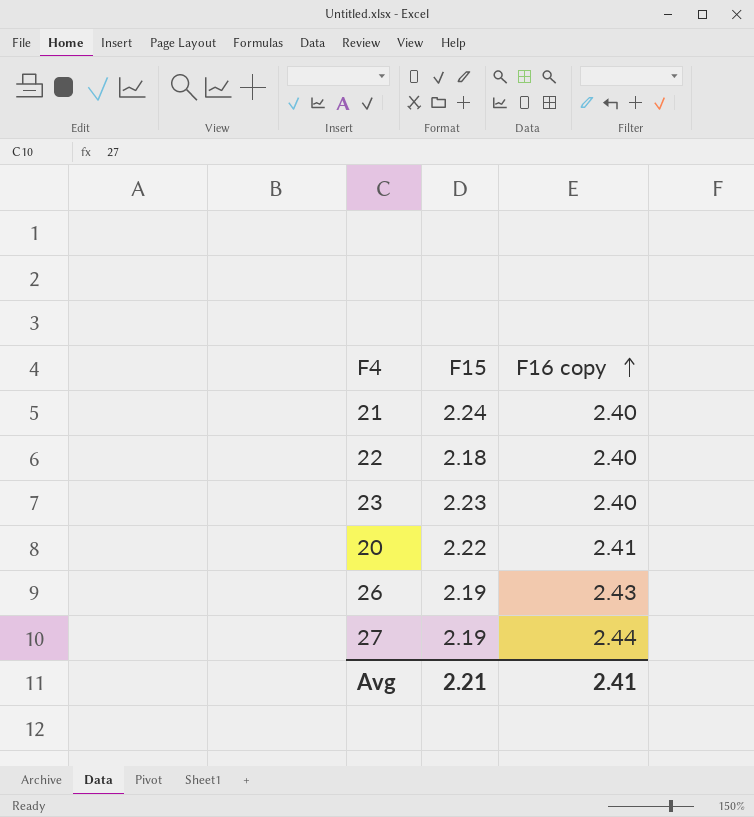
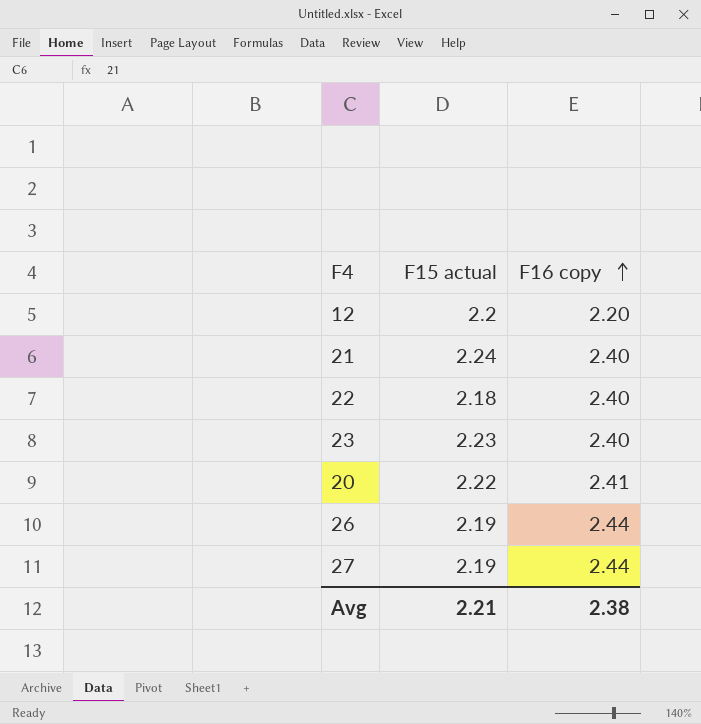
column name: F15 -> F15 actual
row 12: none -> 2.2 | 2.20
26 | F16 copy: 2.43 -> 2.44
Avg | F16 copy: 2.41 -> 2.38

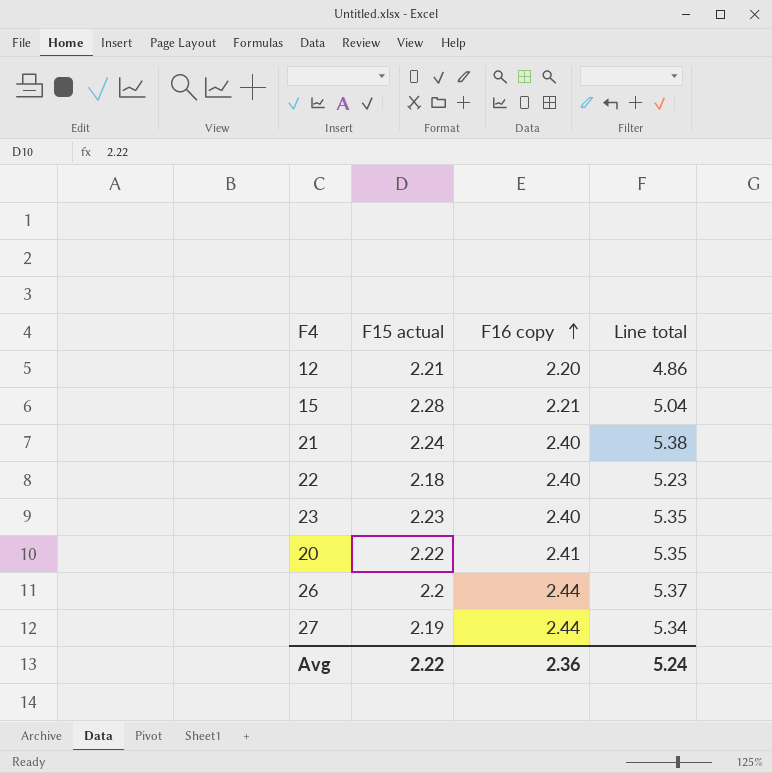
column Line total | formula: none -> [F15 actual] * [F16 copy]
12 | F15 actual: 2.2 -> 2.21
row 15: none -> 2.28 | 2.21 | 5.04
26 | F15 actual: 2.19 -> 2.2
Avg | F15 actual: 2.21 -> 2.22
Avg | F16 copy: 2.38 -> 2.36

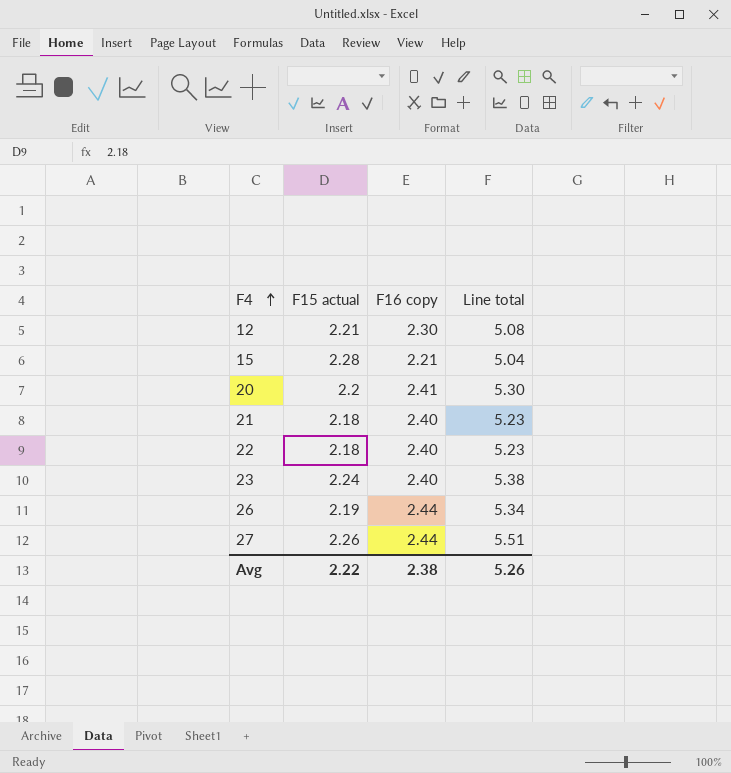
row order: F16 copy ascending -> F4 ascending
12 | F16 copy: 2.20 -> 2.30
12 | Line total: 4.86 -> 5.08
20 | F15 actual: 2.22 -> 2.2
20 | Line total: 5.35 -> 5.30
21 | F15 actual: 2.24 -> 2.18
21 | Line total: 5.38 -> 5.23
23 | F15 actual: 2.23 -> 2.24
23 | Line total: 5.35 -> 5.38
26 | F15 actual: 2.2 -> 2.19
26 | Line total: 5.37 -> 5.34
27 | F15 actual: 2.19 -> 2.26
27 | Line total: 5.34 -> 5.51
Avg | F16 copy: 2.36 -> 2.38
Avg | Line total: 5.24 -> 5.26

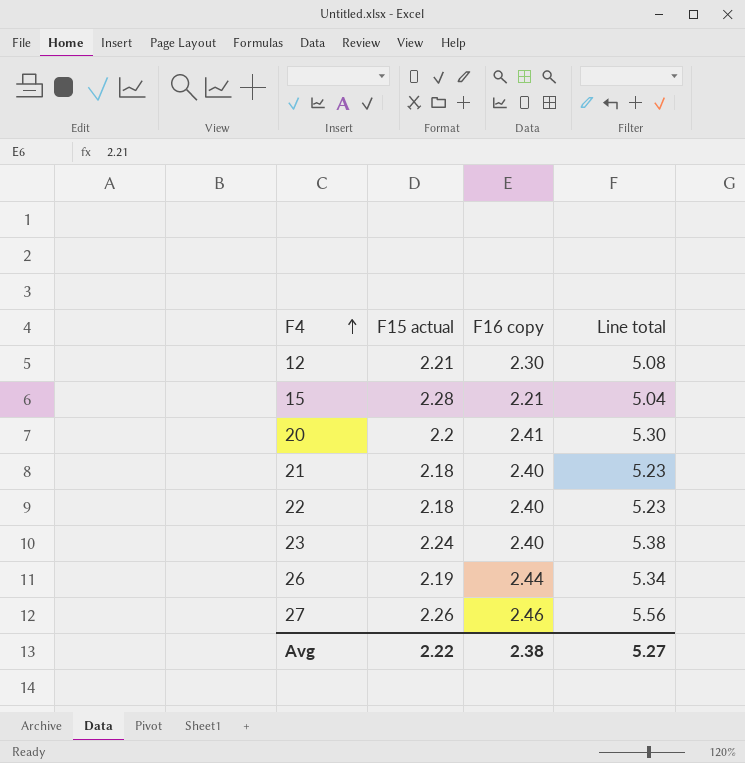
27 | F16 copy: 2.44 -> 2.46
27 | Line total: 5.51 -> 5.56
Avg | Line total: 5.26 -> 5.27

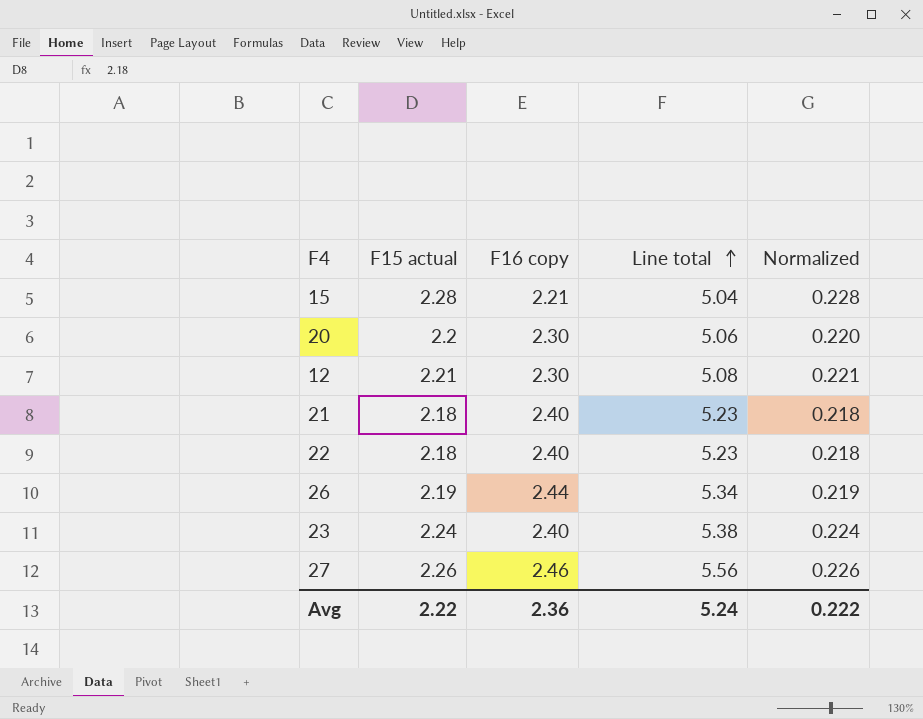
row order: F4 ascending -> Line total ascending
column Normalized | formula: none -> [F15 actual] * 0.1
20 | F16 copy: 2.41 -> 2.30
20 | Line total: 5.30 -> 5.06
Avg | F16 copy: 2.38 -> 2.36
Avg | Line total: 5.27 -> 5.24

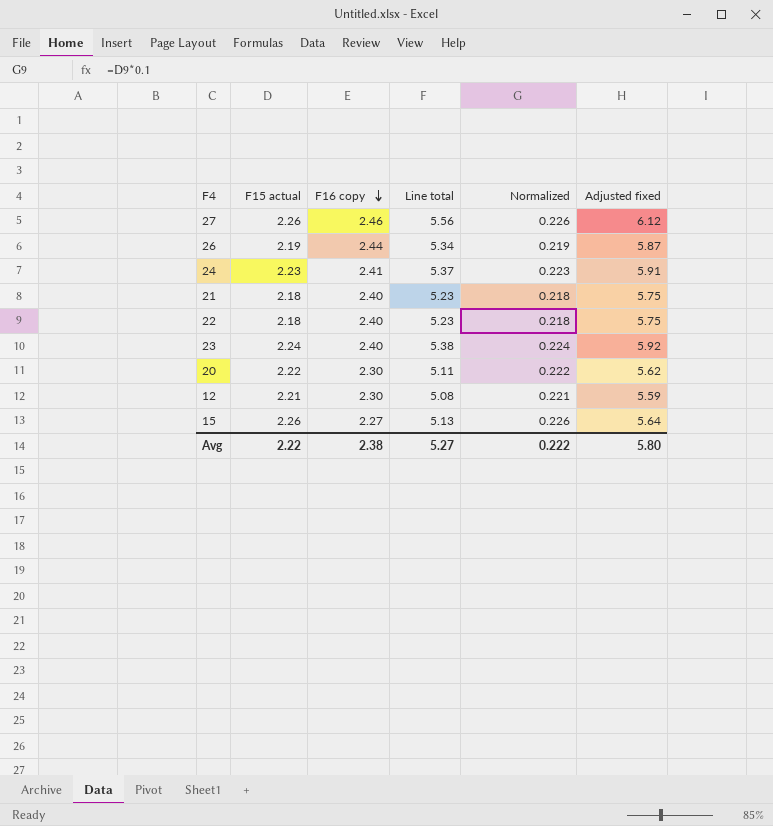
row order: Line total ascending -> F16 copy descending
column Adjusted fixed | formula: none -> [Line total] * 1.1
row 24: none -> 2.23 | 2.41 | 5.37 | 0.223 | 5.91
20 | F15 actual: 2.2 -> 2.22
20 | Line total: 5.06 -> 5.11
20 | Normalized: 0.220 -> 0.222
15 | F15 actual: 2.28 -> 2.26
15 | F16 copy: 2.21 -> 2.27
15 | Line total: 5.04 -> 5.13
15 | Normalized: 0.228 -> 0.226
Avg | F16 copy: 2.36 -> 2.38
Avg | Line total: 5.24 -> 5.27

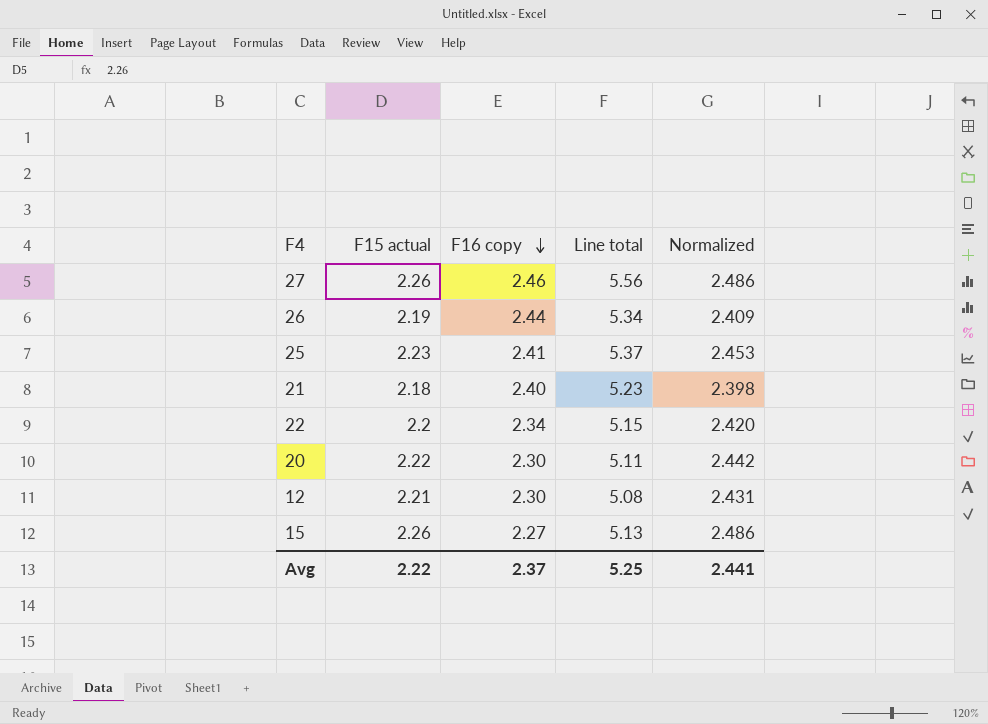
column Adjusted fixed | formula: [Line total] * 1.1 -> none
column Normalized | formula: [F15 actual] * 0.1 -> [F15 actual] * 1.1
row 24: 2.23 | 2.41 | 5.37 | 0.223 | 5.91 -> none
row 23: 2.24 | 2.40 | 5.38 | 0.224 | 5.92 -> none
row 25: none -> 2.23 | 2.41 | 5.37 | 2.453
22 | F15 actual: 2.18 -> 2.2
22 | F16 copy: 2.40 -> 2.34
22 | Line total: 5.23 -> 5.15
Avg | F16 copy: 2.38 -> 2.37
Avg | Line total: 5.27 -> 5.25
Avg | Normalized: 0.222 -> 2.441

